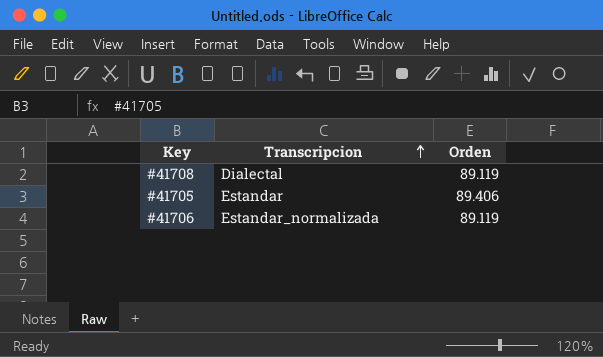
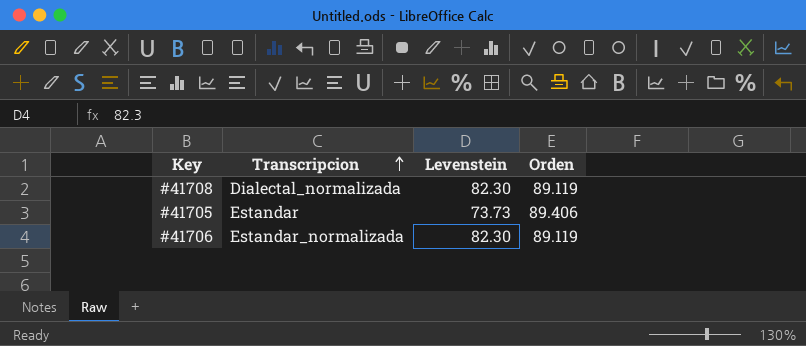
column Levenstein | position: none -> 3
#41708 | Transcripcion: Dialectal -> Dialectal_normalizada

